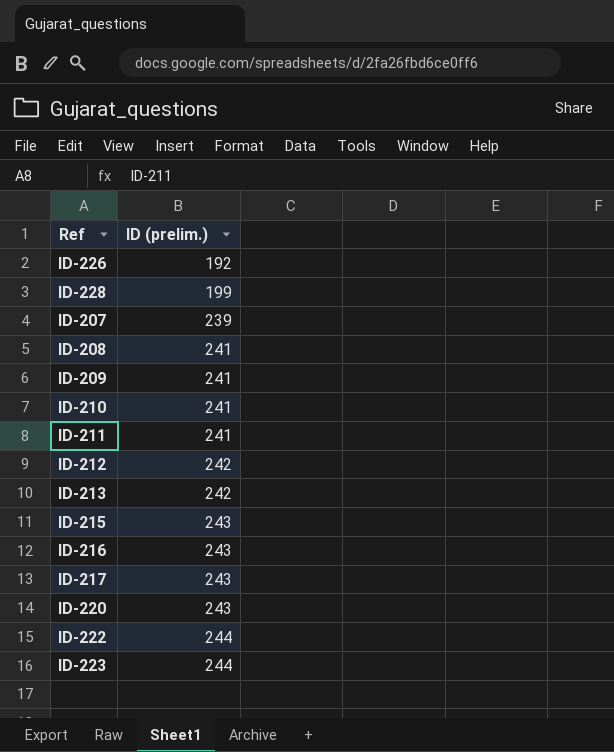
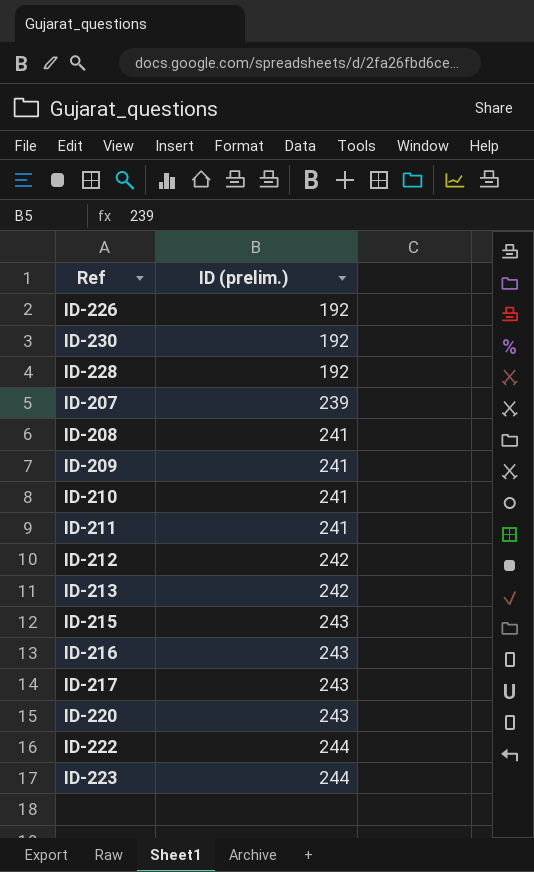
row ID-230: none -> 192
ID-228 | ID (prelim.): 199 -> 192

